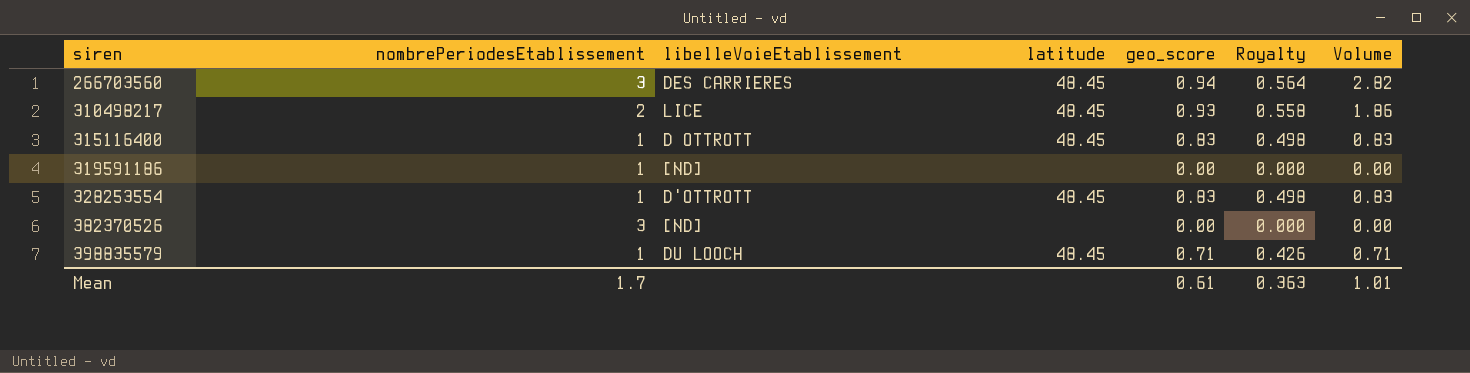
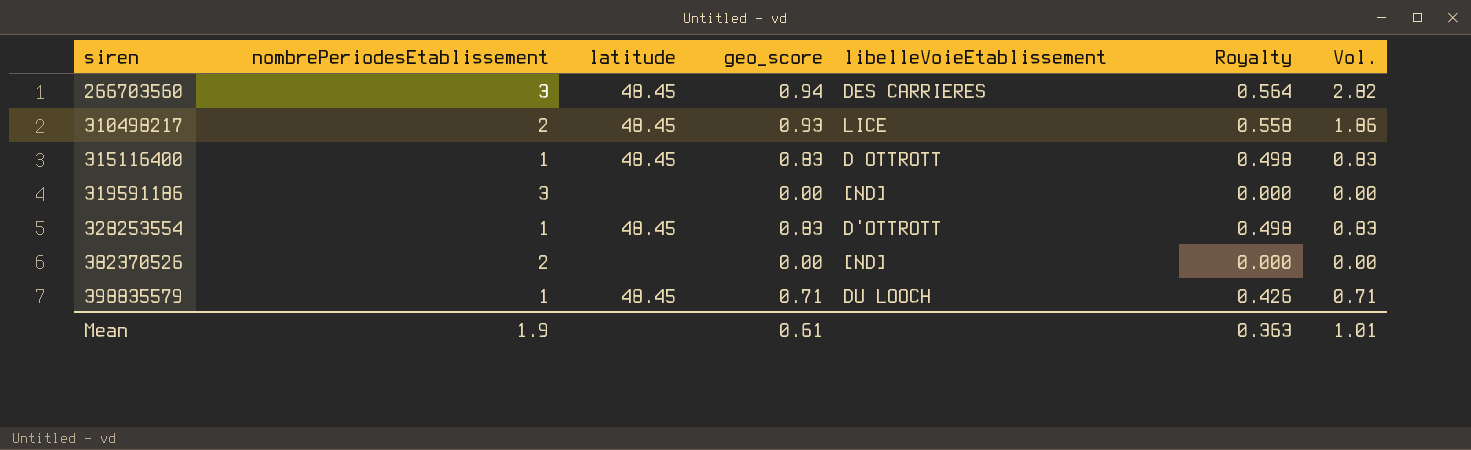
column libelleVoieEtablissement | position: 3 -> 5
column name: Volume -> Vol.
319591186 | nombrePeriodesEtablissement: 1 -> 3
382370526 | nombrePeriodesEtablissement: 3 -> 2
Mean | nombrePeriodesEtablissement: 1.7 -> 1.9

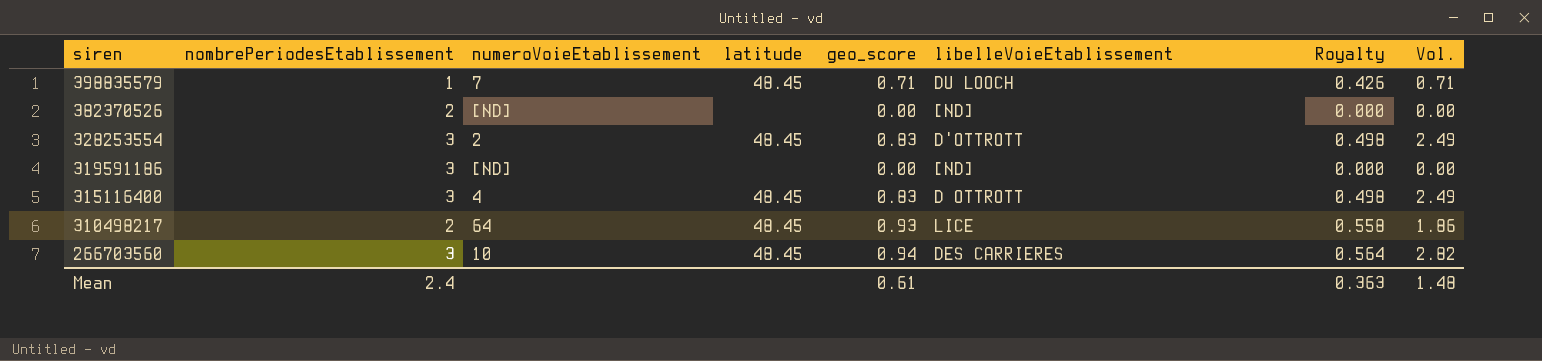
row order: siren ascending -> siren descending
column numeroVoieEtablissement | position: none -> 3
328253554 | nombrePeriodesEtablissement: 1 -> 3
328253554 | Vol.: 0.83 -> 2.49
315116400 | nombrePeriodesEtablissement: 1 -> 3
315116400 | Vol.: 0.83 -> 2.49
Mean | nombrePeriodesEtablissement: 1.9 -> 2.4
Mean | Vol.: 1.01 -> 1.48

